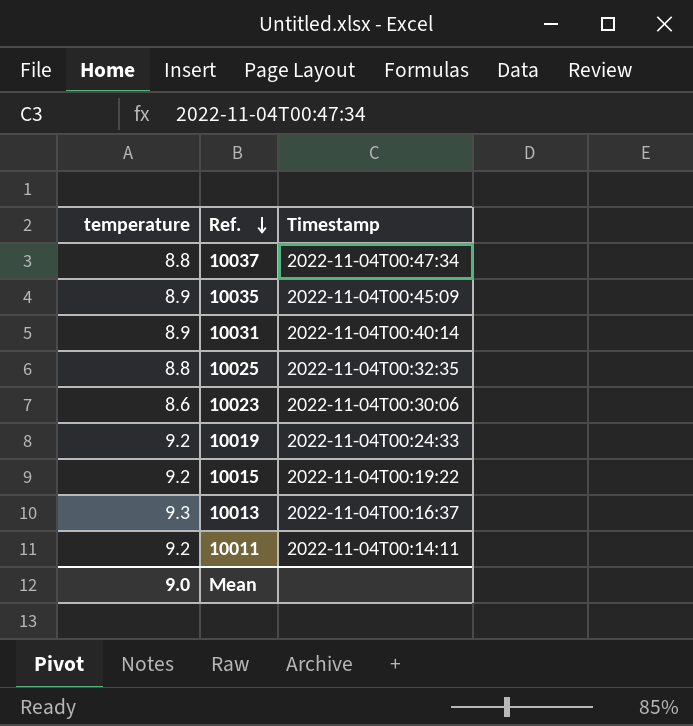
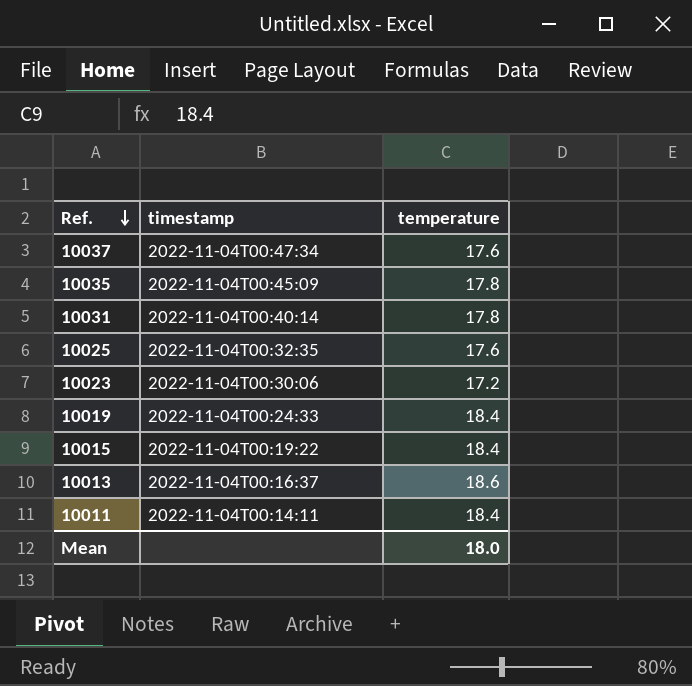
column name: Timestamp -> timestamp
column temperature | position: 1 -> 3
10037 | temperature: 8.8 -> 17.6
10035 | temperature: 8.9 -> 17.8
10031 | temperature: 8.9 -> 17.8
10025 | temperature: 8.8 -> 17.6
10023 | temperature: 8.6 -> 17.2
10019 | temperature: 9.2 -> 18.4
10015 | temperature: 9.2 -> 18.4
10013 | temperature: 9.3 -> 18.6
10011 | temperature: 9.2 -> 18.4
Mean | temperature: 9.0 -> 18.0

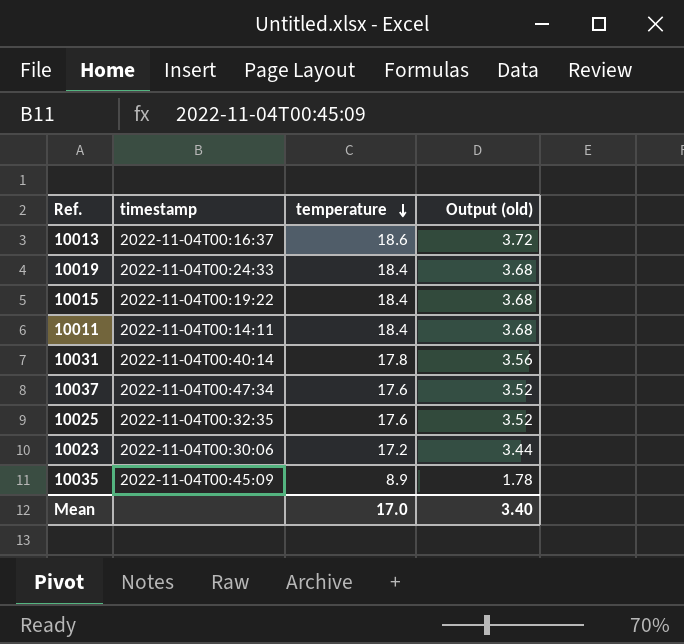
row order: Ref. descending -> temperature descending
column Output (old) | formula: none -> [temperature] * 0.2
10035 | temperature: 17.8 -> 8.9
Mean | temperature: 18.0 -> 17.0

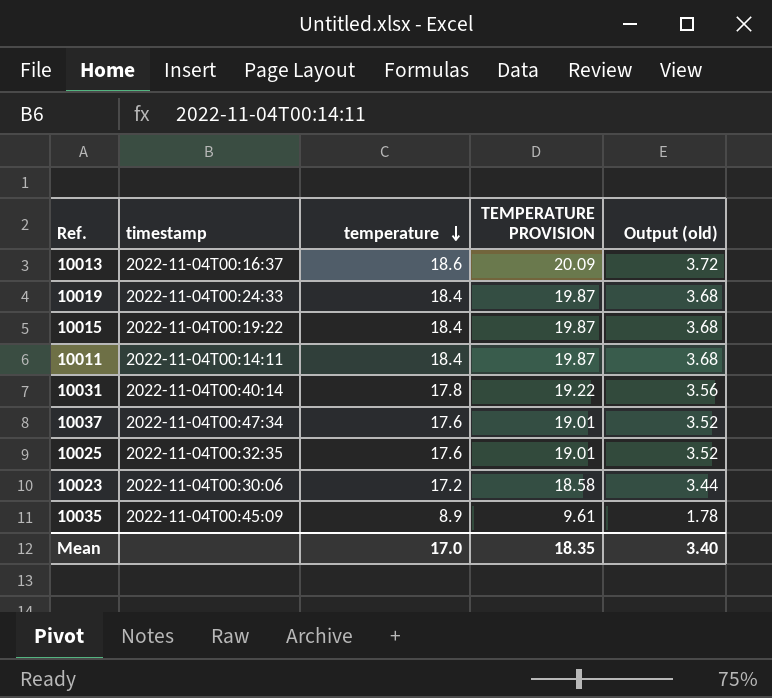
column TEMPERATURE PROVISION | formula: none -> [temperature] * 1.08

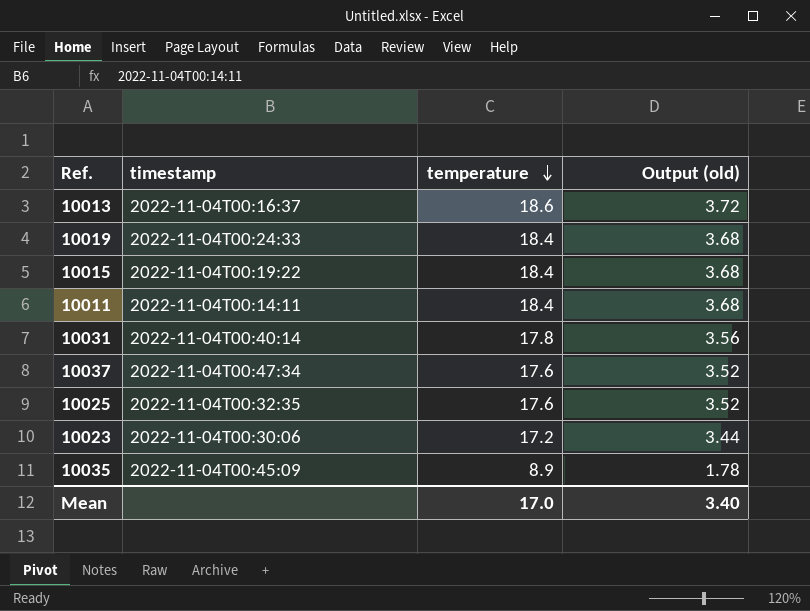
column TEMPERATURE PROVISION | formula: [temperature] * 1.08 -> none

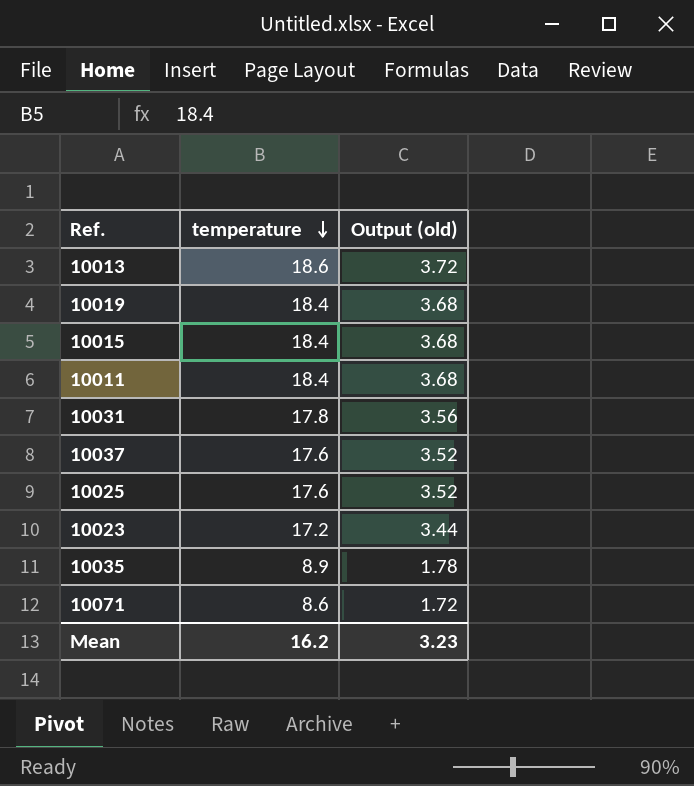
column timestamp | position: 2 -> none
row 10071: none -> 8.6 | 1.72
Mean | temperature: 17.0 -> 16.2
Mean | Output (old): 3.40 -> 3.23

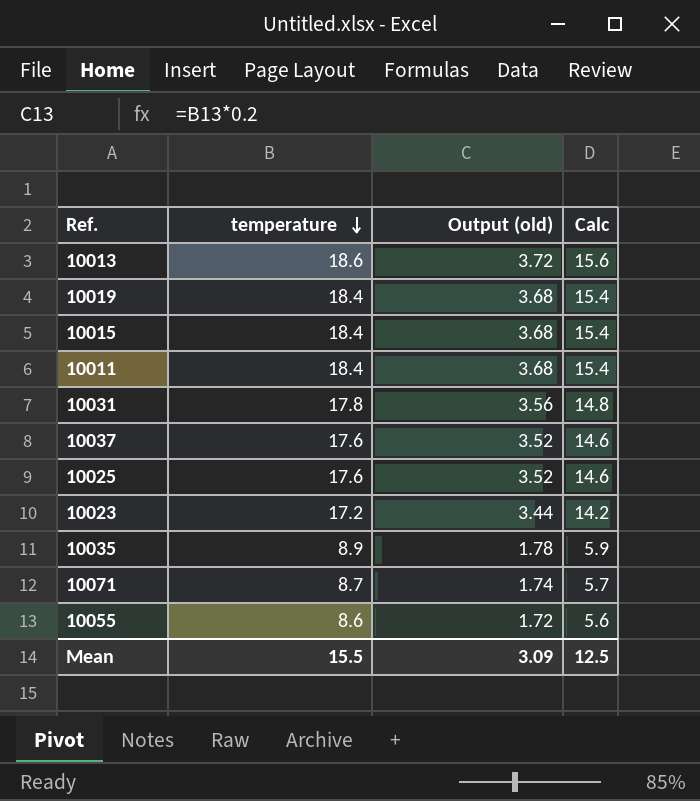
column Calc | formula: none -> [temperature] - 3
10071 | temperature: 8.6 -> 8.7
10071 | Output (old): 1.72 -> 1.74
row 10055: none -> 8.6 | 1.72 | 5.6
Mean | temperature: 16.2 -> 15.5
Mean | Output (old): 3.23 -> 3.09

